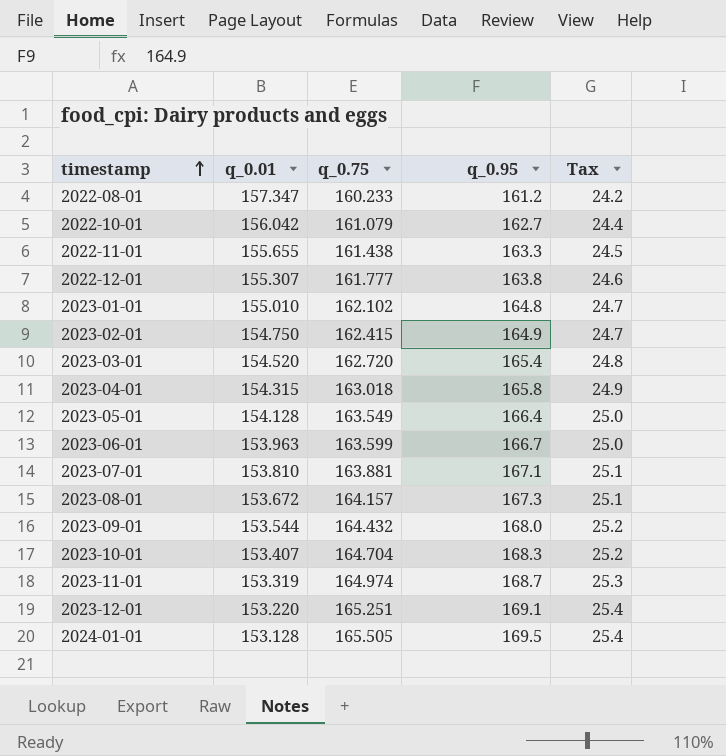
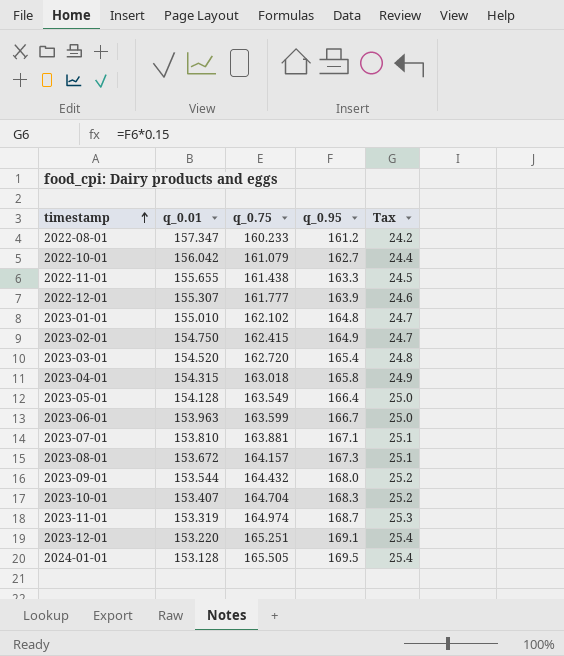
2022-12-01 | q_0.95: 163.8 -> 163.9

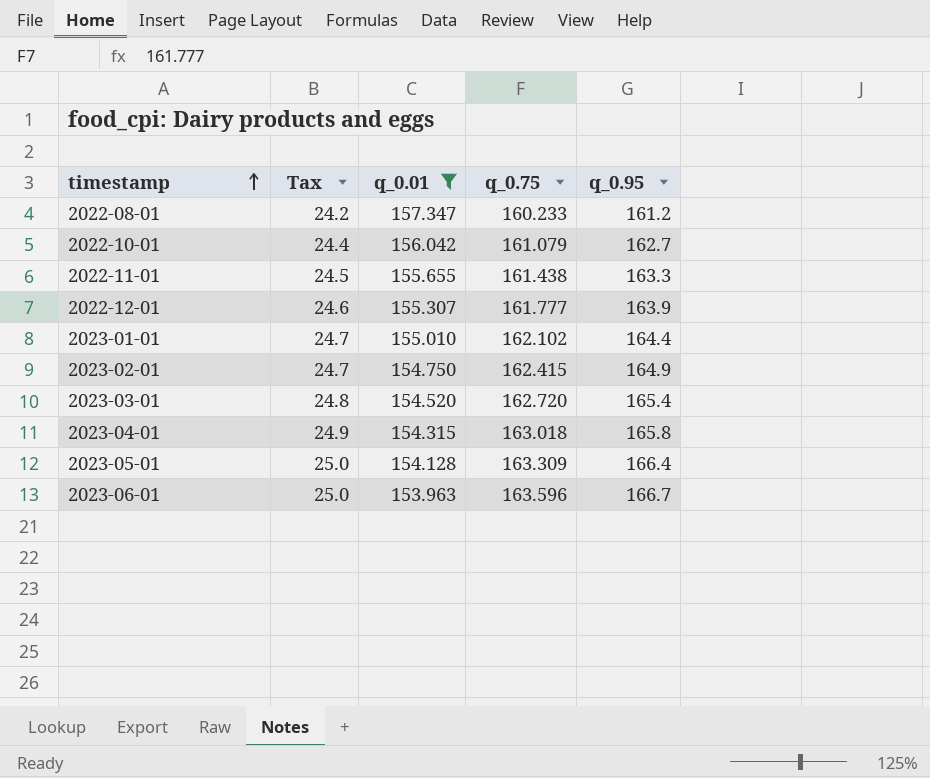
filter: none -> q_0.01 >= 153.963
column Tax | position: 5 -> 2
2023-01-01 | q_0.95: 164.8 -> 164.4
2023-05-01 | q_0.75: 163.549 -> 163.309
2023-06-01 | q_0.75: 163.599 -> 163.596

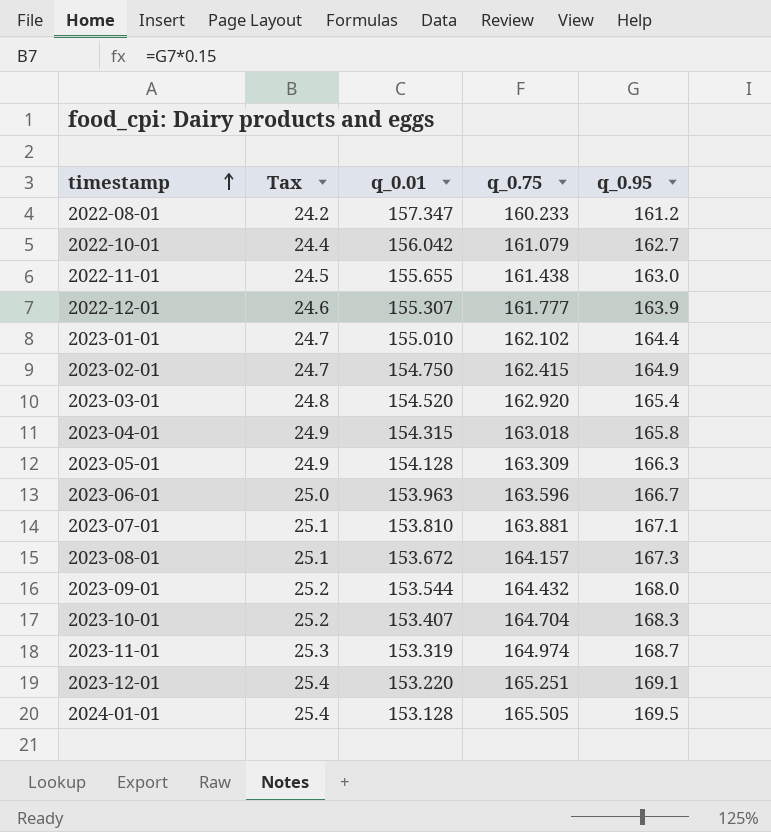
filter: q_0.01 >= 153.963 -> none
2022-11-01 | q_0.95: 163.3 -> 163.0
2023-03-01 | q_0.75: 162.720 -> 162.920
2023-05-01 | Tax: 25.0 -> 24.9
2023-05-01 | q_0.95: 166.4 -> 166.3

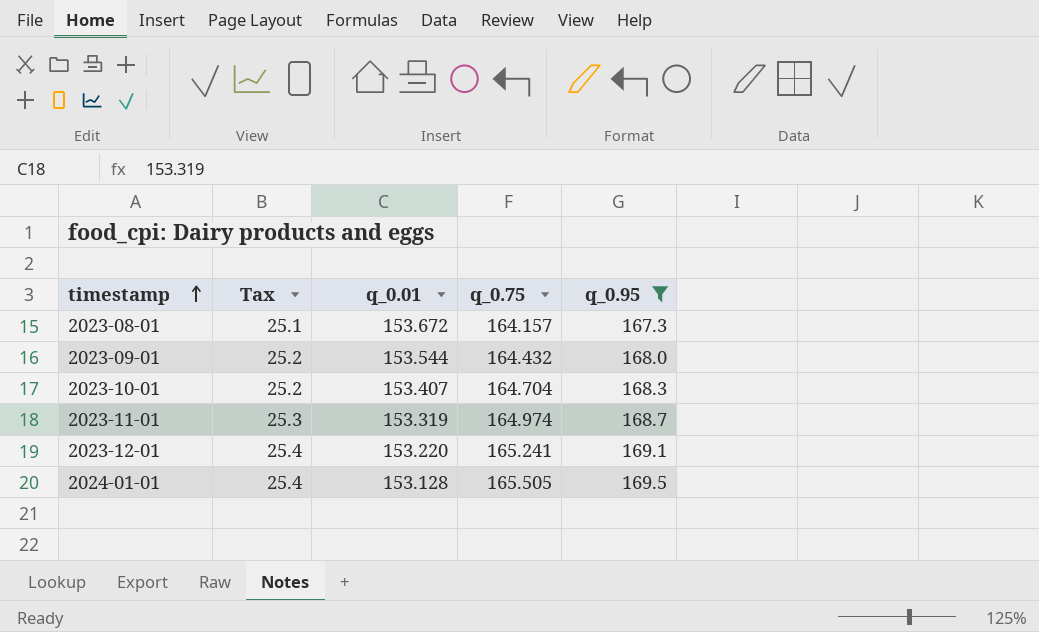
filter: none -> q_0.95 >= 167.3
2023-12-01 | q_0.75: 165.251 -> 165.241

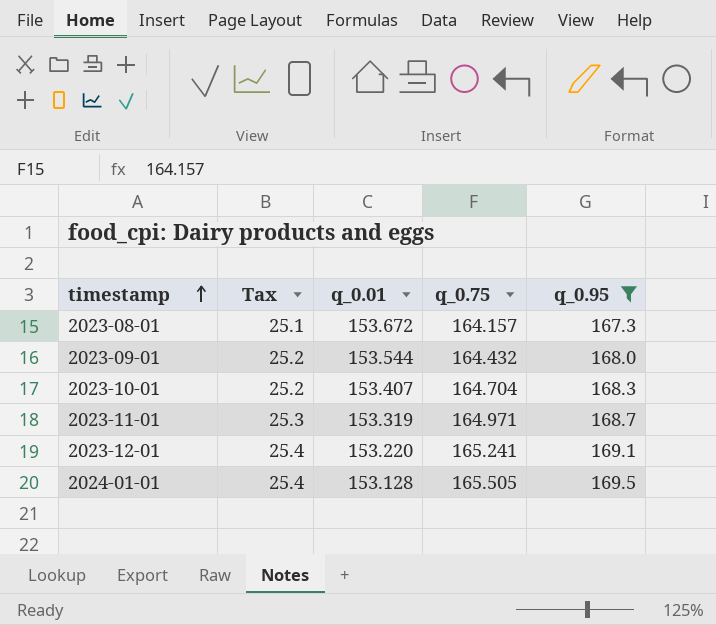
2023-11-01 | q_0.75: 164.974 -> 164.971

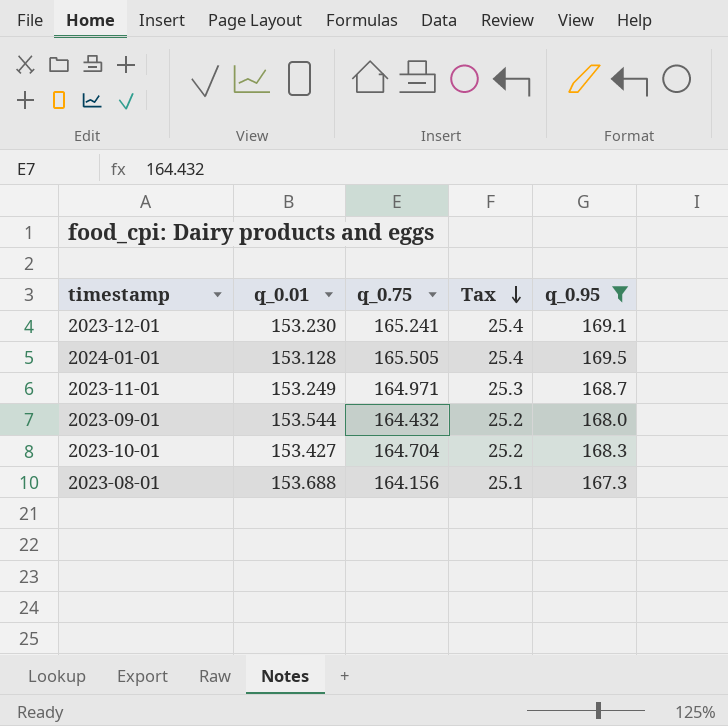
row order: timestamp ascending -> Tax descending
column Tax | position: 2 -> 4
2023-12-01 | q_0.01: 153.220 -> 153.230
2023-11-01 | q_0.01: 153.319 -> 153.249
2023-10-01 | q_0.01: 153.407 -> 153.427
2023-08-01 | q_0.01: 153.672 -> 153.688
2023-08-01 | q_0.75: 164.157 -> 164.156

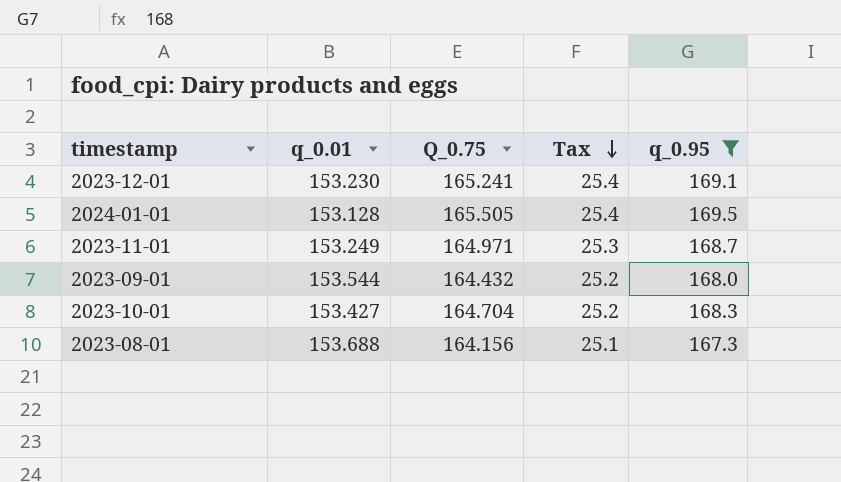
column name: q_0.75 -> Q_0.75

